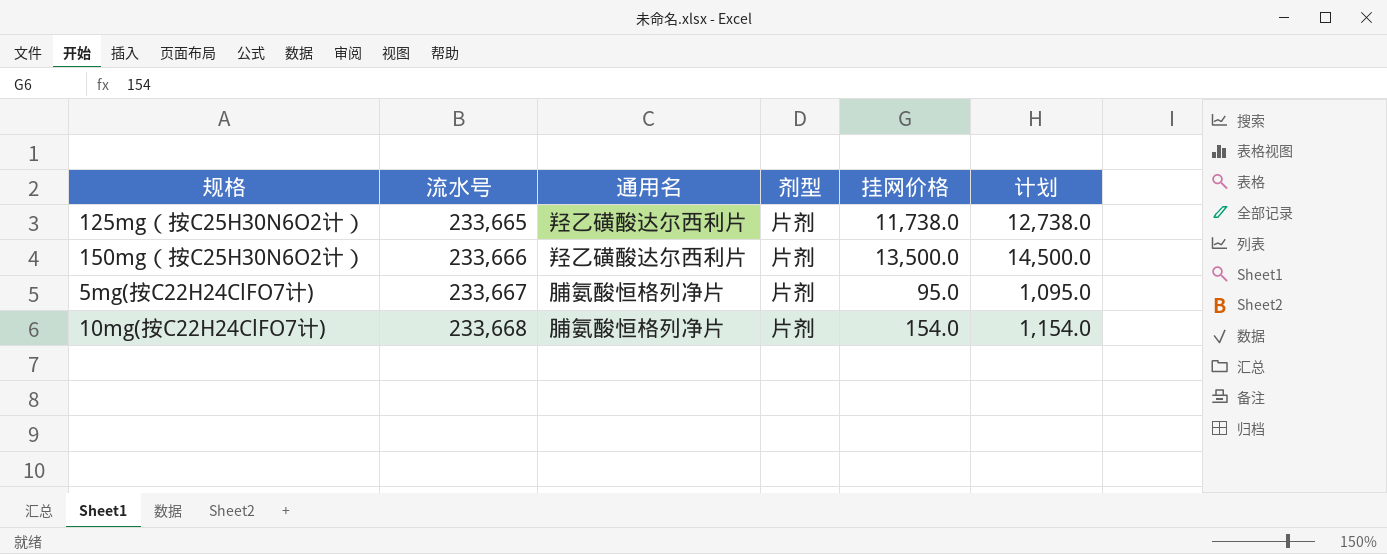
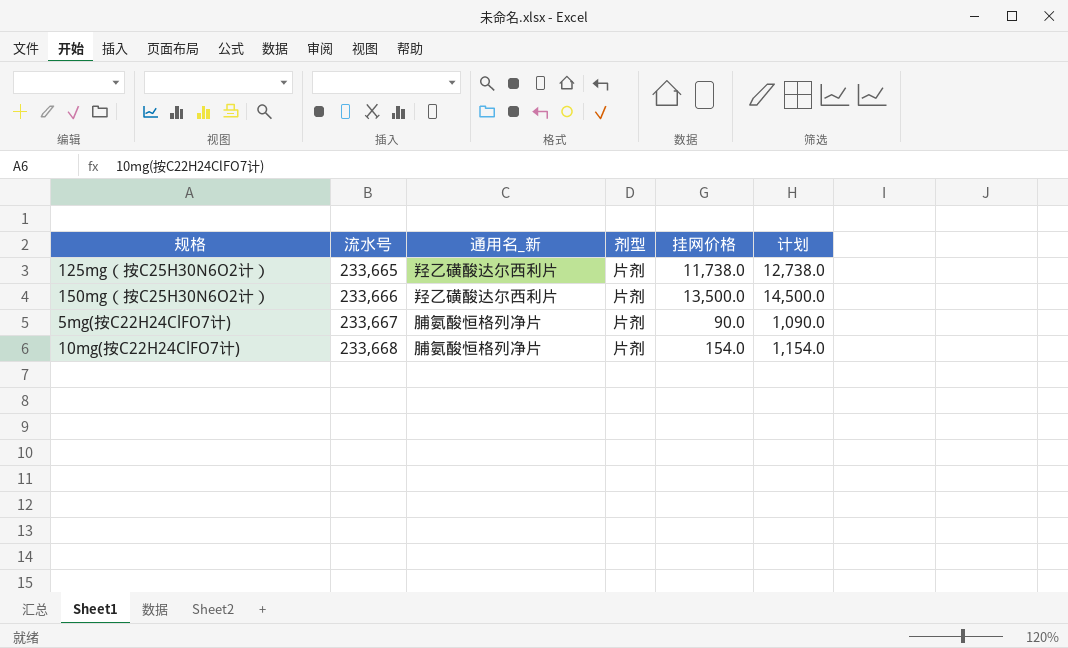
column name: 通用名 -> 通用名_新
5mg(按C22H24ClFO7计) | 挂网价格: 95.0 -> 90.0
5mg(按C22H24ClFO7计) | 计划: 1,095.0 -> 1,090.0

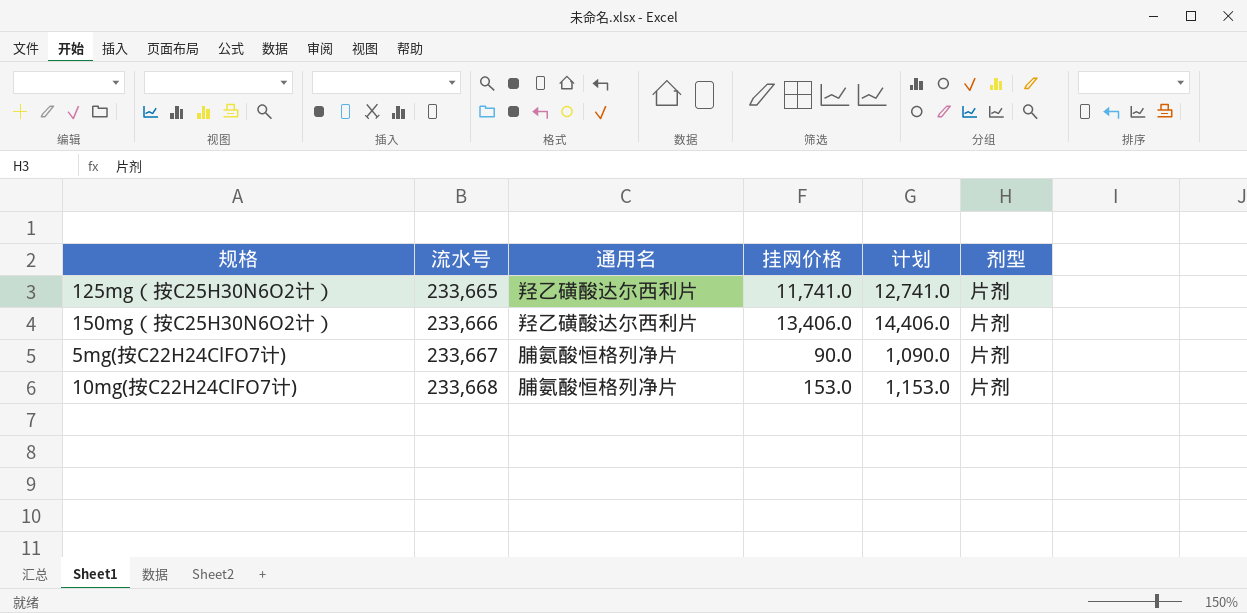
column name: 通用名_新 -> 通用名
column 剂型 | position: 4 -> 6
125mg（按C25H30N6O2计） | 挂网价格: 11,738.0 -> 11,741.0
125mg（按C25H30N6O2计） | 计划: 12,738.0 -> 12,741.0
150mg（按C25H30N6O2计） | 挂网价格: 13,500.0 -> 13,406.0
150mg（按C25H30N6O2计） | 计划: 14,500.0 -> 14,406.0
10mg(按C22H24ClFO7计) | 挂网价格: 154.0 -> 153.0
10mg(按C22H24ClFO7计) | 计划: 1,154.0 -> 1,153.0

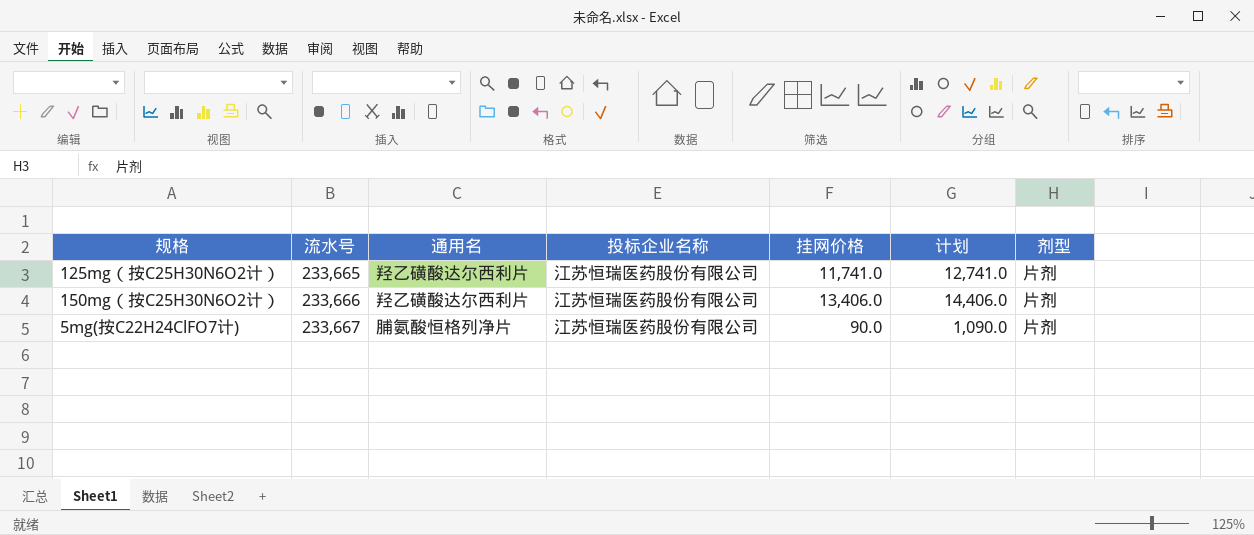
column 投标企业名称 | position: none -> 4
row 10mg(按C22H24ClFO7计): 233,668 | 脯氨酸恒格列净片 | 153.0 | 1,153.0 | 片剂 -> none

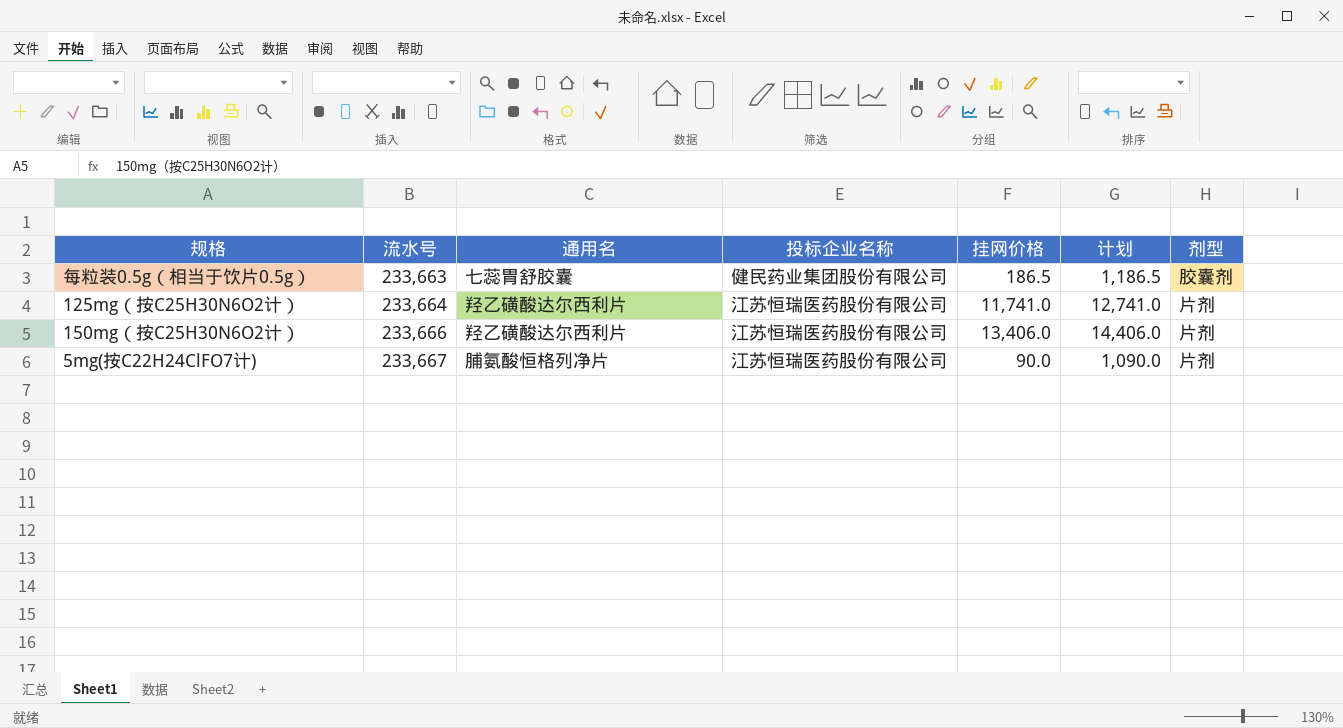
row 每粒装0.5g（相当于饮片0.5g）: none -> 233,663 | 七蕊胃舒胶囊 | 健民药业集团股份有限公司 | 186.5 | 1,186.5 | 胶囊剂
125mg（按C25H30N6O2计） | 流水号: 233,665 -> 233,664

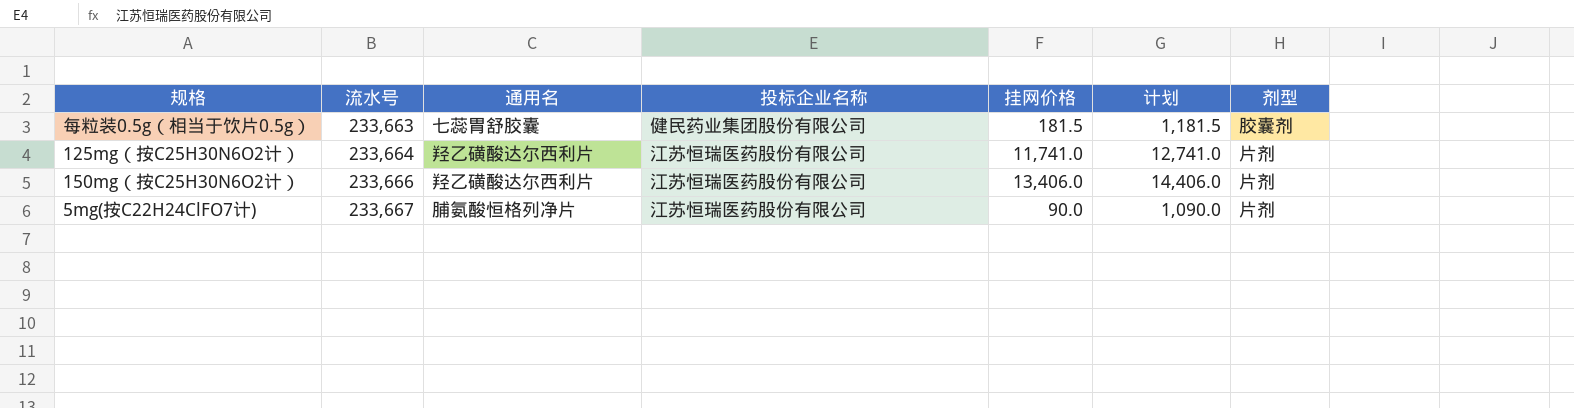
每粒装0.5g（相当于饮片0.5g） | 挂网价格: 186.5 -> 181.5
每粒装0.5g（相当于饮片0.5g） | 计划: 1,186.5 -> 1,181.5

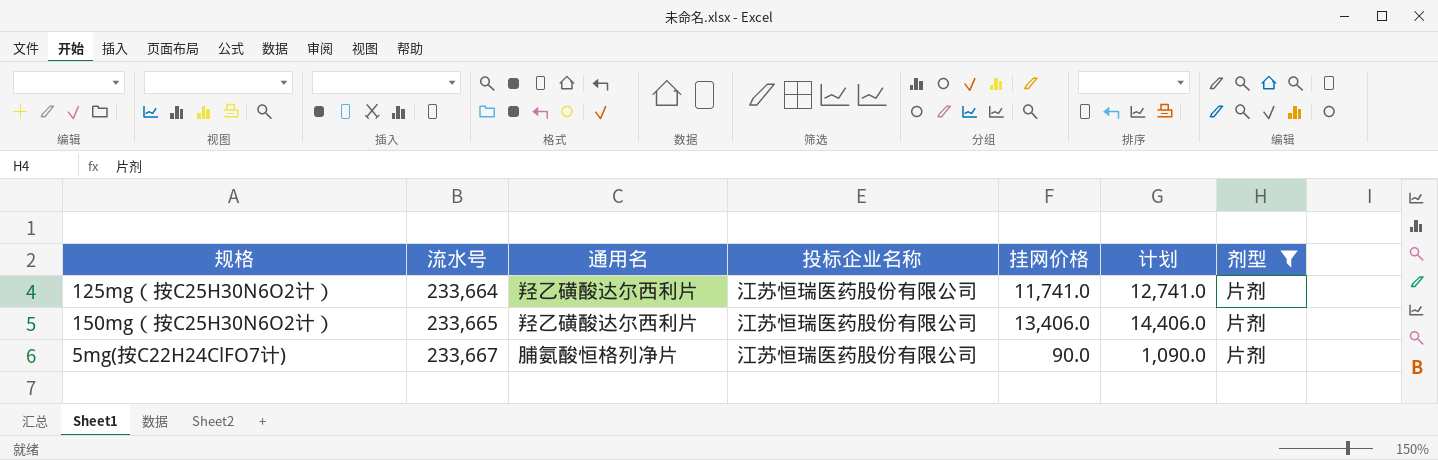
filter: none -> 剂型 = 片剂
150mg（按C25H30N6O2计） | 流水号: 233,666 -> 233,665

